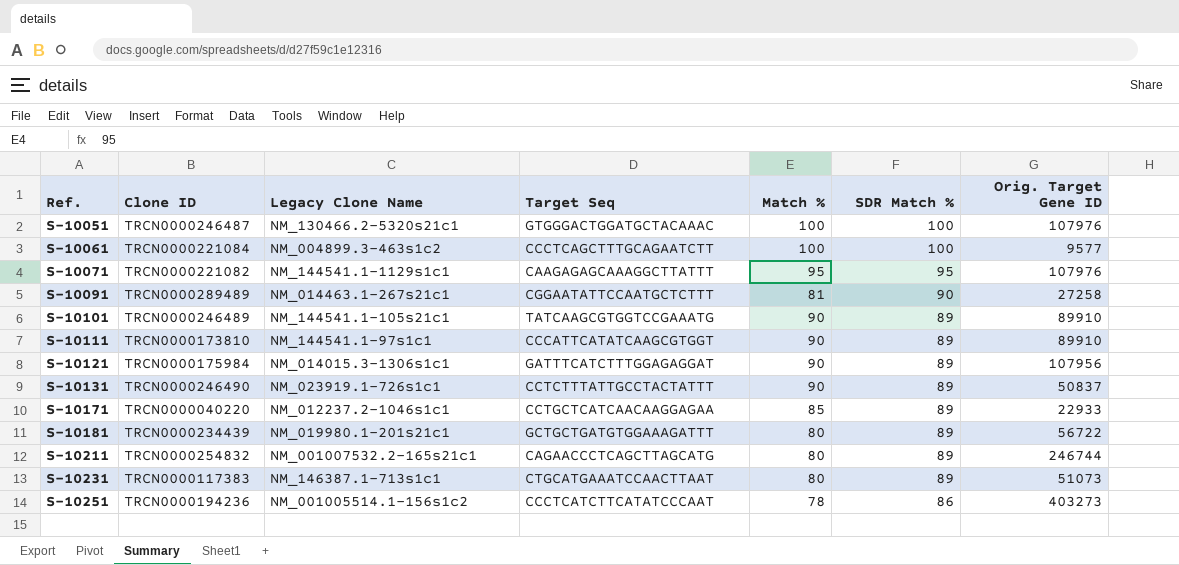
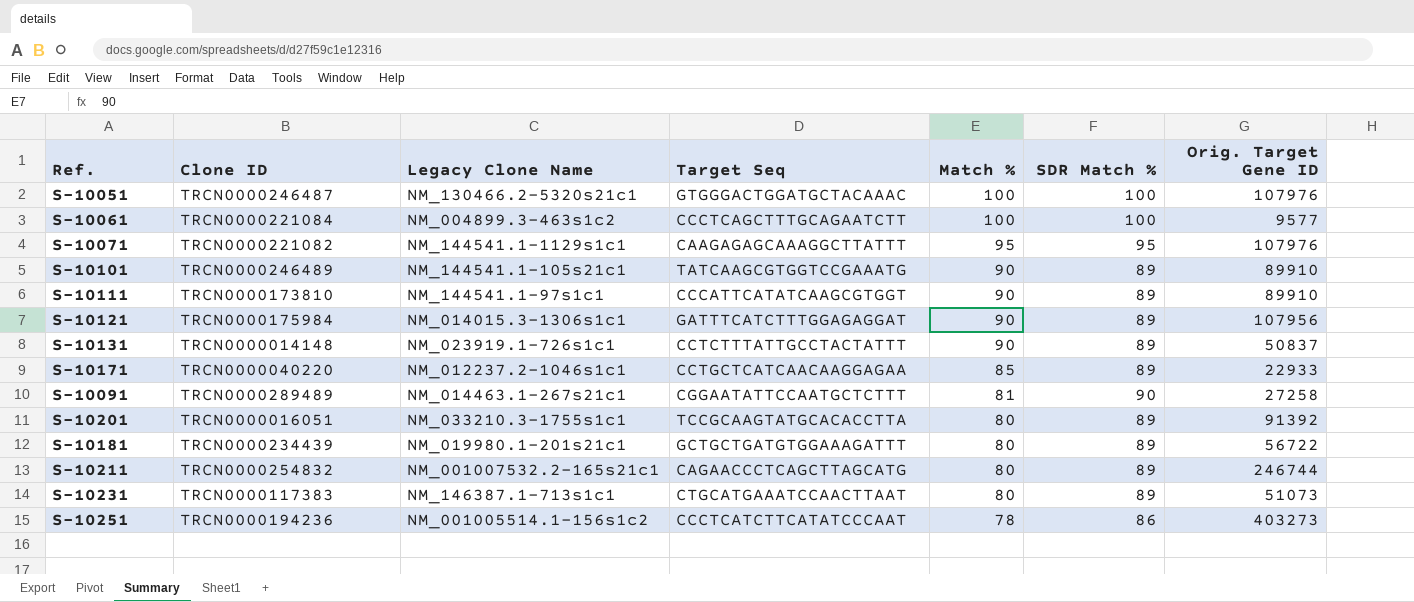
row order: Ref. ascending -> Match % descending
S-10131 | Clone ID: TRCN0000246490 -> TRCN0000014148
row S-10201: none -> TRCN0000016051 | NM_033210.3-1755s1c1 | TCCGCAAGTATGCACACCTTA | 80 | 89 | 91392

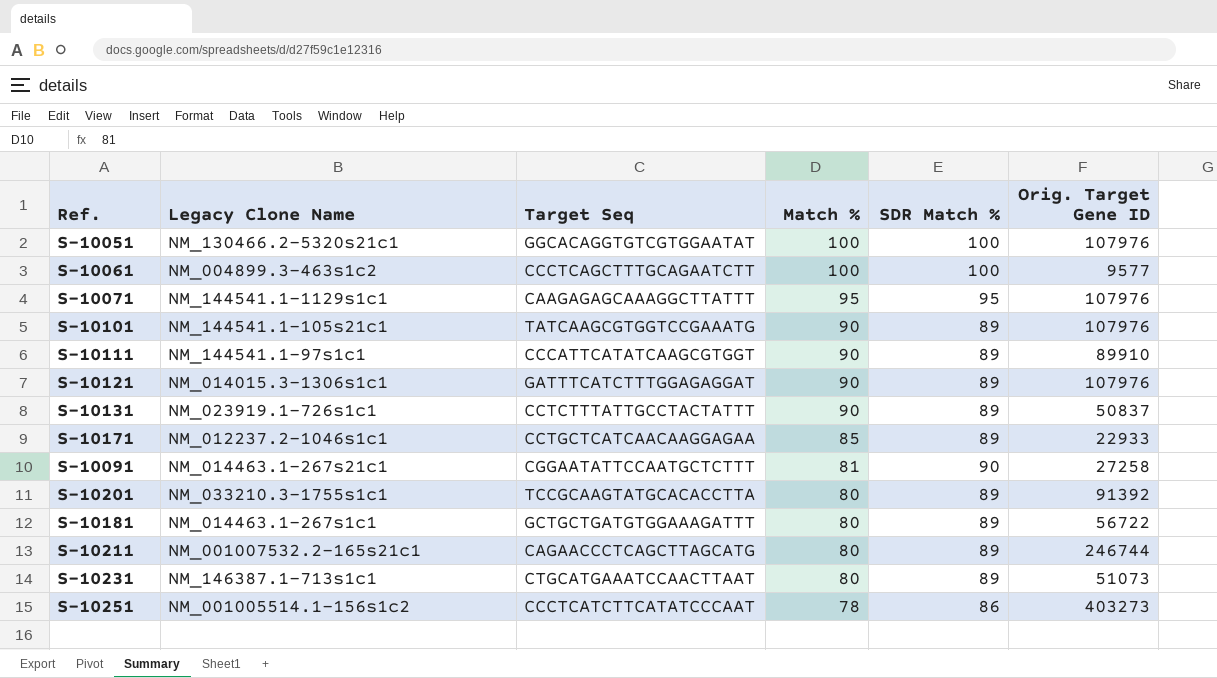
column Clone ID | position: 2 -> none
S-10051 | Target Seq: GTGGGACTGGATGCTACAAAC -> GGCACAGGTGTCGTGGAATAT
S-10101 | Orig. Target Gene ID: 89910 -> 107976
S-10121 | Orig. Target Gene ID: 107956 -> 107976
S-10181 | Legacy Clone Name: NM_019980.1-201s21c1 -> NM_014463.1-267s1c1

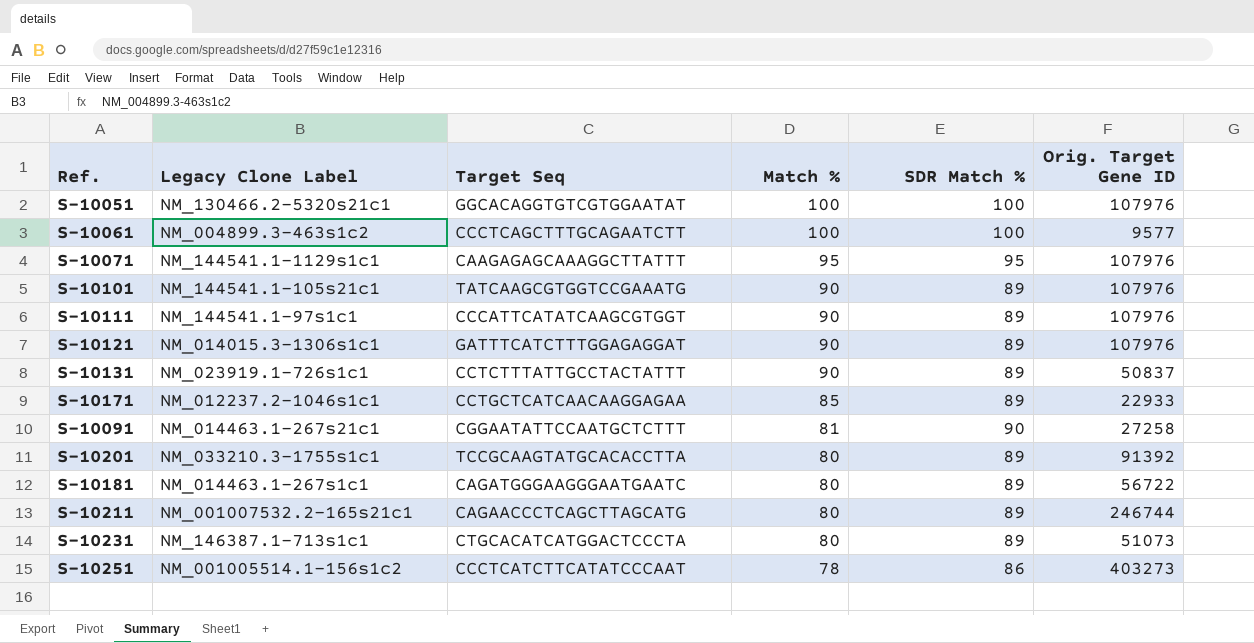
column name: Legacy Clone Name -> Legacy Clone Label
S-10111 | Orig. Target Gene ID: 89910 -> 107976
S-10181 | Target Seq: GCTGCTGATGTGGAAAGATTT -> CAGATGGGAAGGGAATGAATC
S-10231 | Target Seq: CTGCATGAAATCCAACTTAAT -> CTGCACATCATGGACTCCCTA

